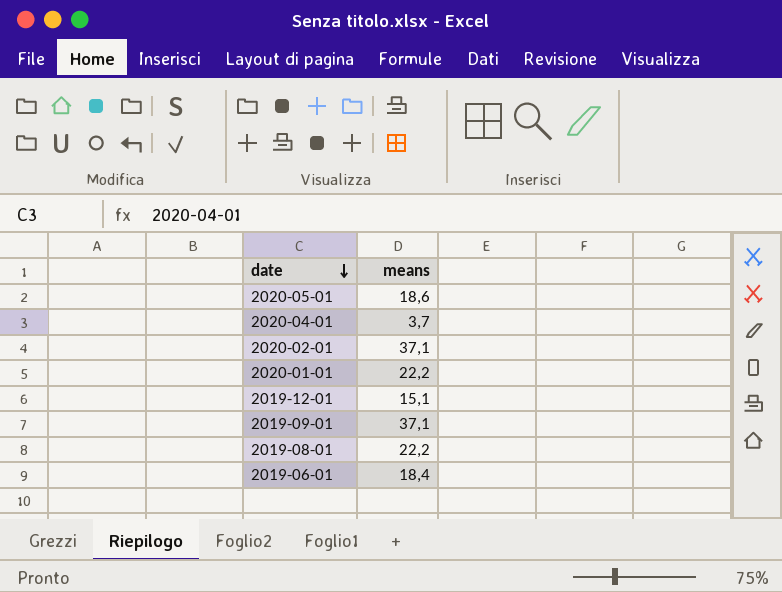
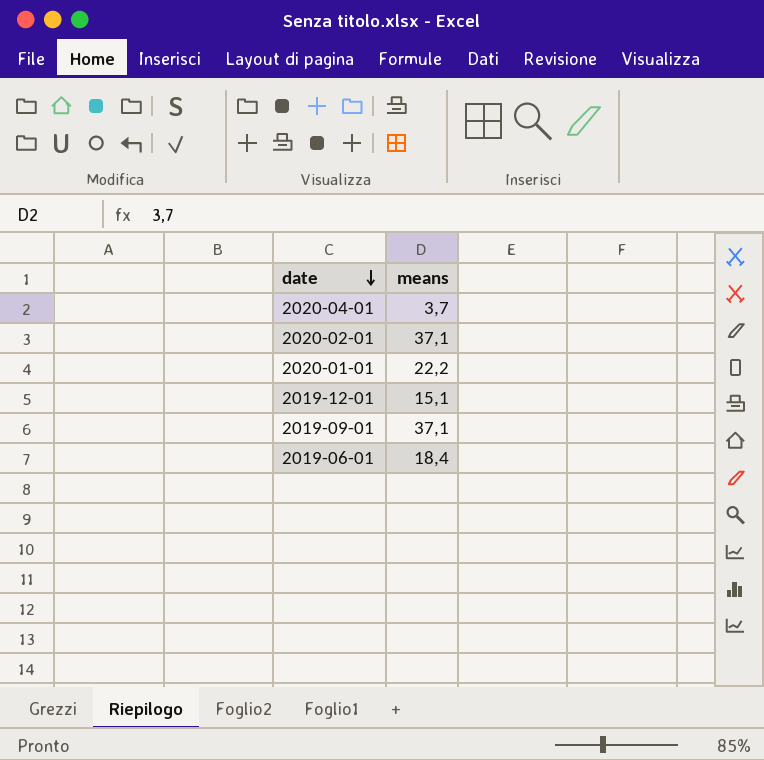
row 2020-05-01: 18,6 -> none
row 2019-08-01: 22,2 -> none

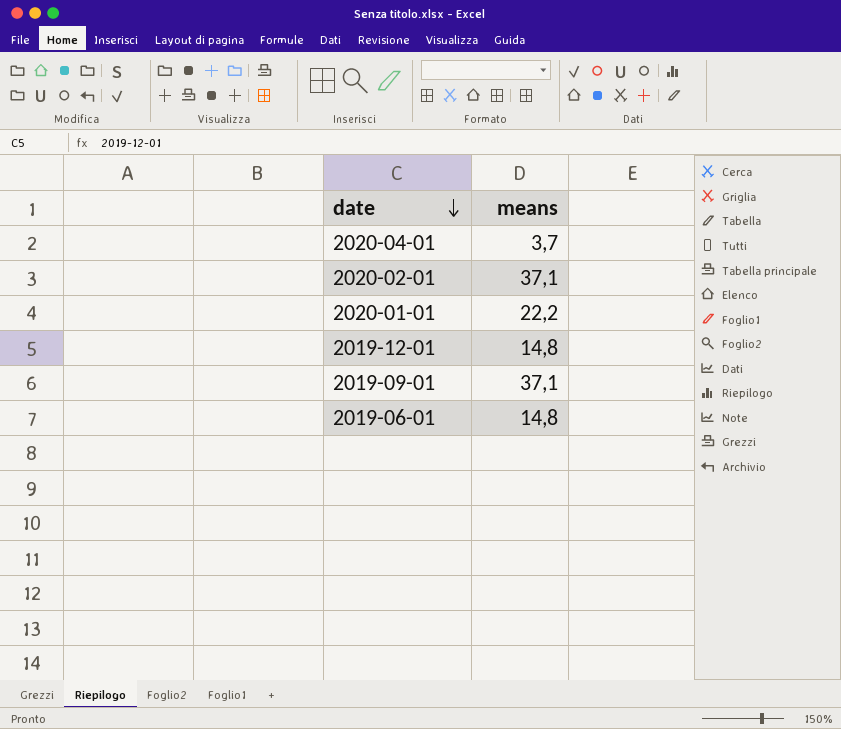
2019-12-01 | means: 15,1 -> 14,8
2019-06-01 | means: 18,4 -> 14,8

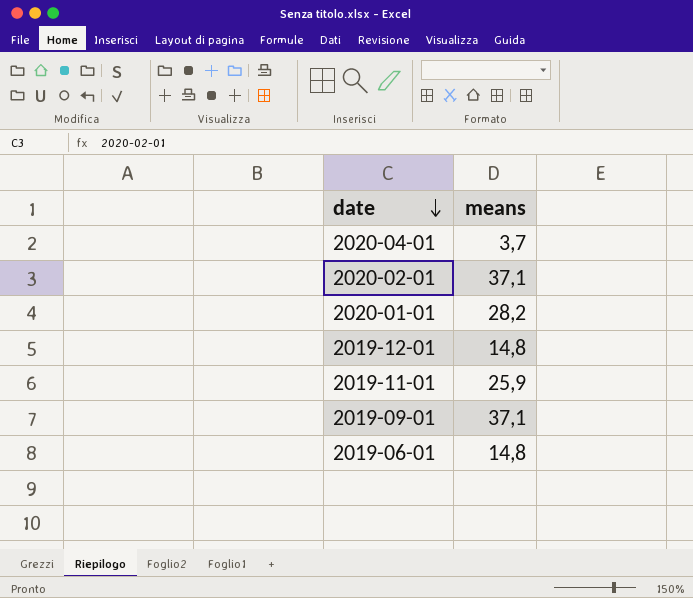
2020-01-01 | means: 22,2 -> 28,2
row 2019-11-01: none -> 25,9

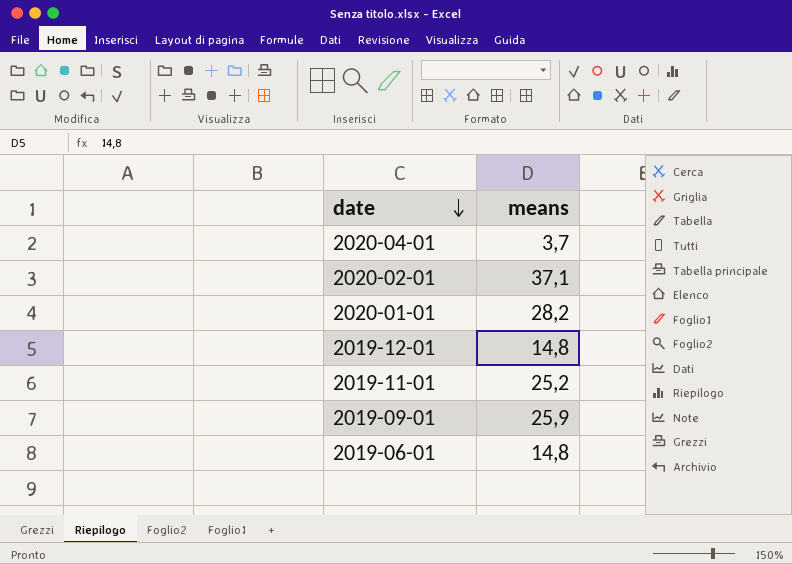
2019-11-01 | means: 25,9 -> 25,2
2019-09-01 | means: 37,1 -> 25,9

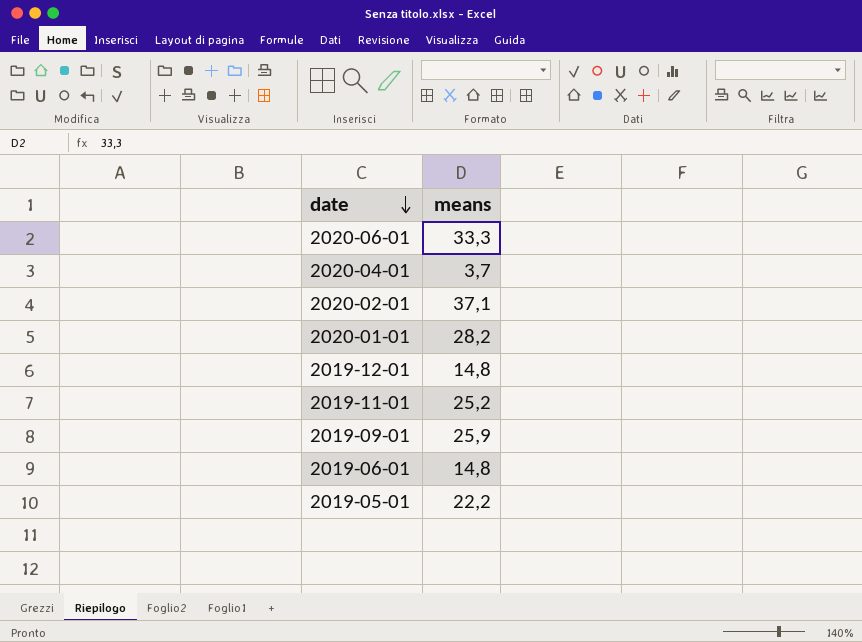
row 2020-06-01: none -> 33,3
row 2019-05-01: none -> 22,2

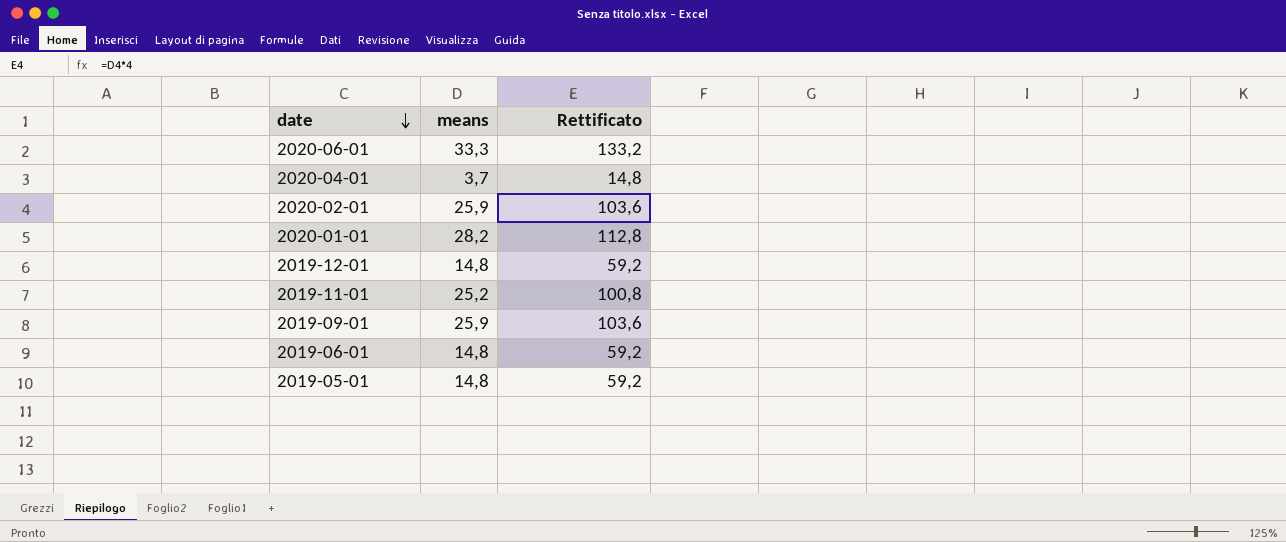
column Rettificato | formula: none -> [means] * 4
2020-02-01 | means: 37,1 -> 25,9
2019-05-01 | means: 22,2 -> 14,8

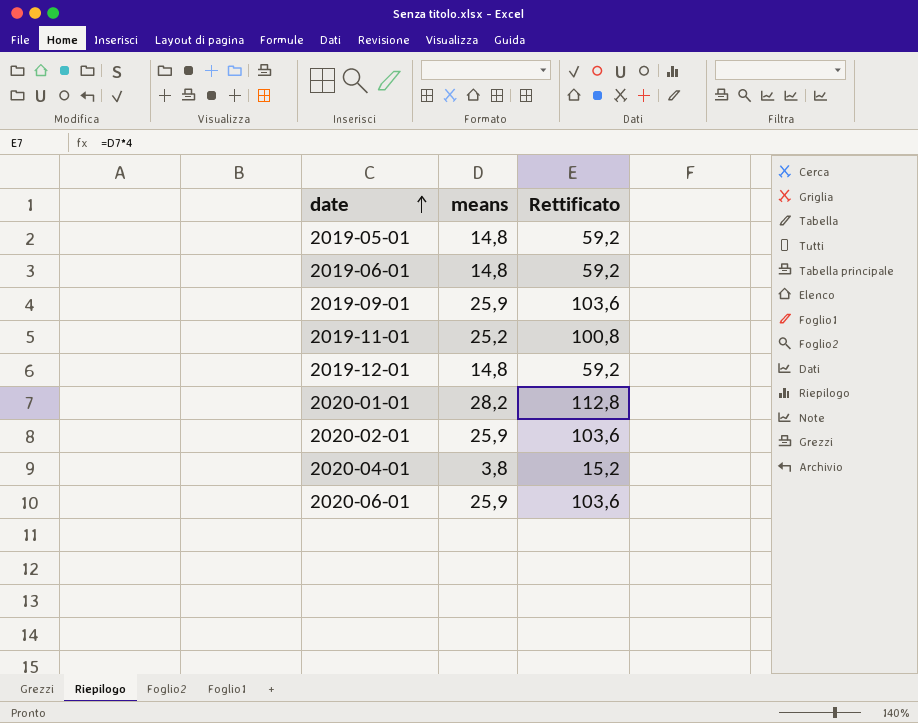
row order: date descending -> date ascending
2020-04-01 | means: 3,7 -> 3,8
2020-04-01 | Rettificato: 14,8 -> 15,2
2020-06-01 | means: 33,3 -> 25,9
2020-06-01 | Rettificato: 133,2 -> 103,6

